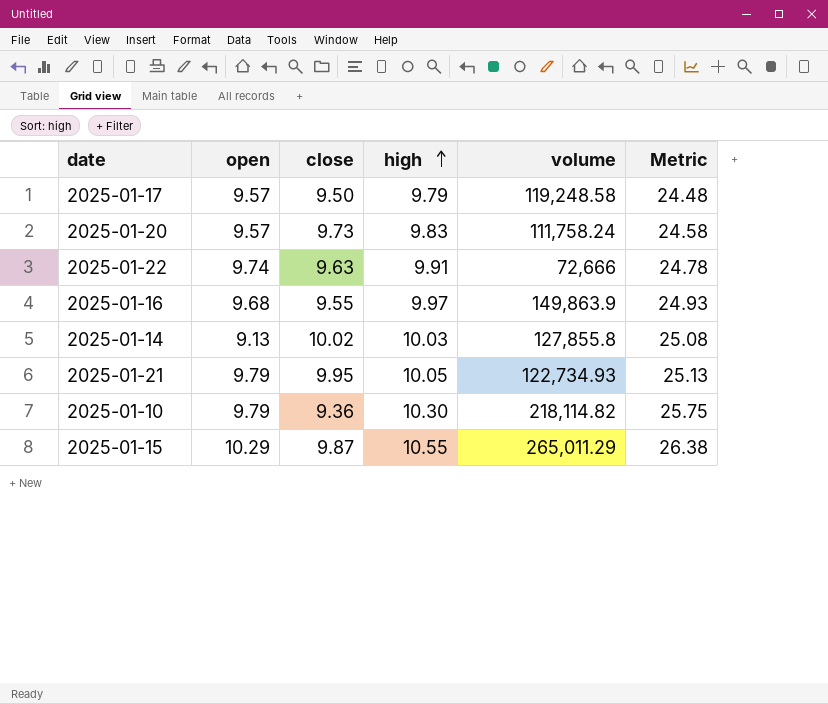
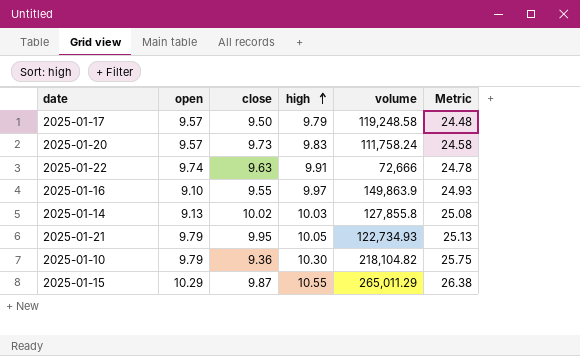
2025-01-16 | open: 9.68 -> 9.10
2025-01-10 | volume: 218,114.82 -> 218,104.82

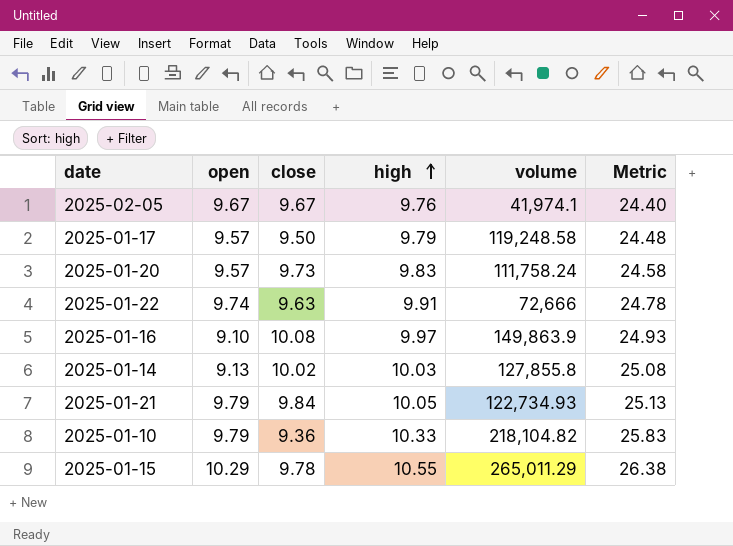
row 2025-02-05: none -> 9.67 | 9.67 | 9.76 | 41,974.1 | 24.40
2025-01-16 | close: 9.55 -> 10.08
2025-01-21 | close: 9.95 -> 9.84
2025-01-10 | high: 10.30 -> 10.33
2025-01-10 | Metric: 25.75 -> 25.83
2025-01-15 | close: 9.87 -> 9.78

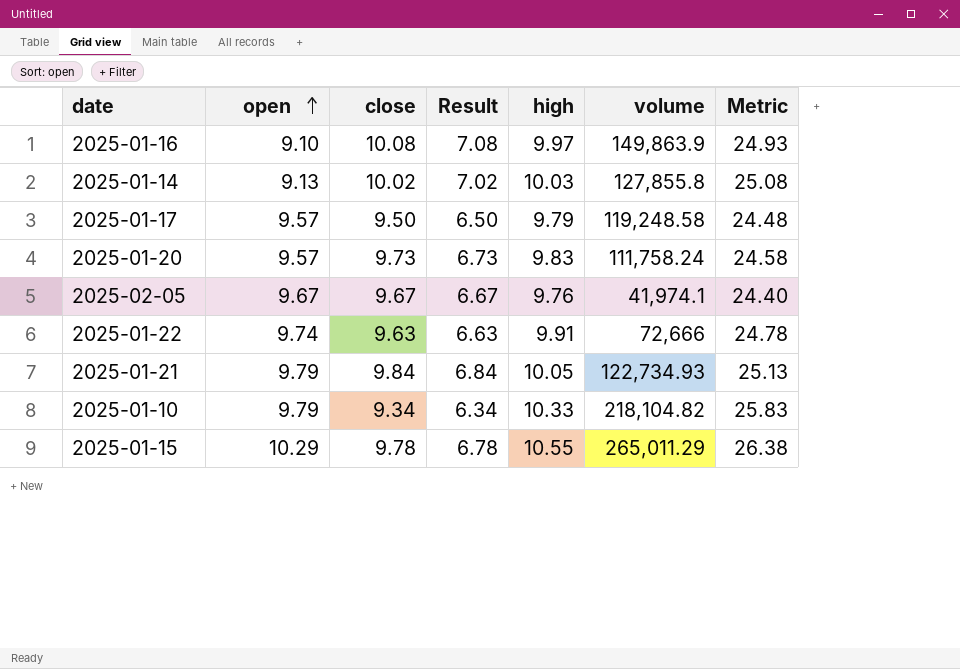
row order: high ascending -> open ascending
column Result | formula: none -> [close] - 3
2025-01-10 | close: 9.36 -> 9.34

